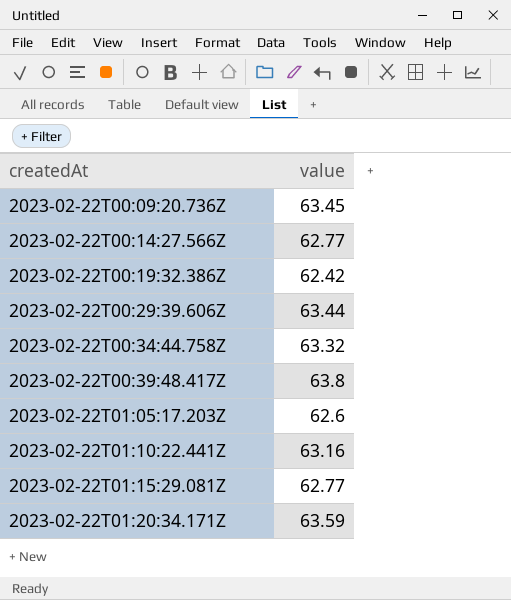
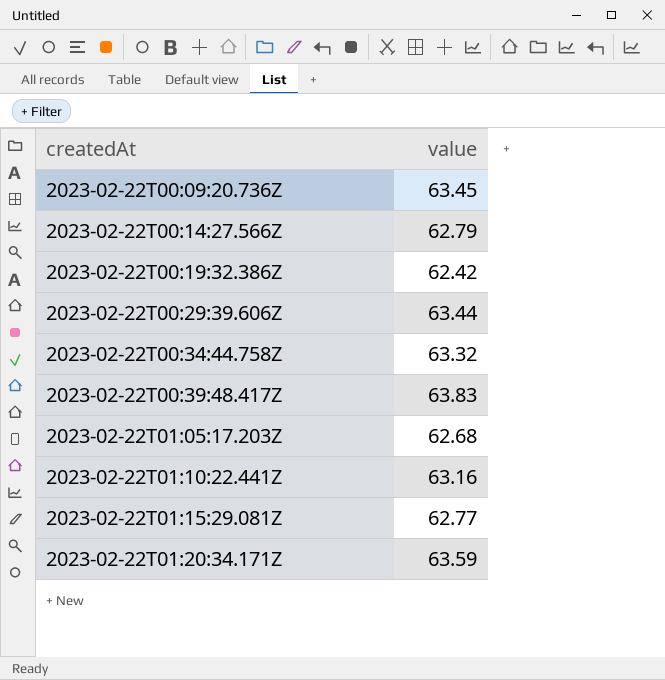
2023-02-22T00:14:27.566Z | value: 62.77 -> 62.79
2023-02-22T00:39:48.417Z | value: 63.8 -> 63.83
2023-02-22T01:05:17.203Z | value: 62.6 -> 62.68

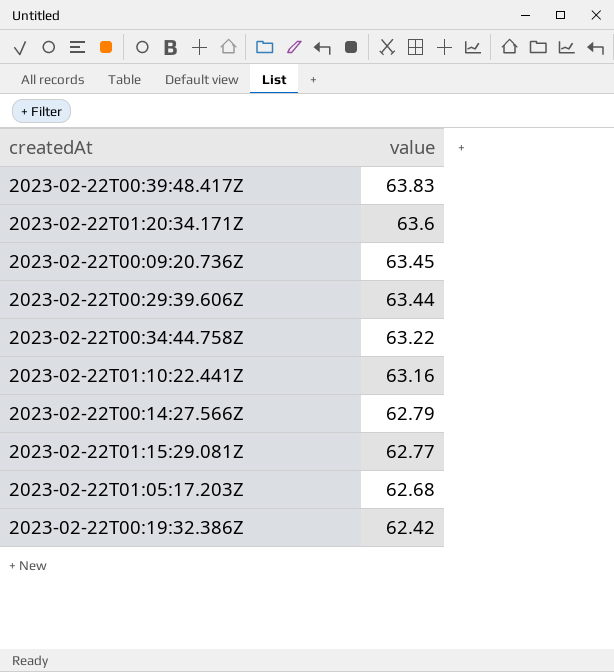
row order: createdAt ascending -> value descending
2023-02-22T01:20:34.171Z | value: 63.59 -> 63.6
2023-02-22T00:34:44.758Z | value: 63.32 -> 63.22

